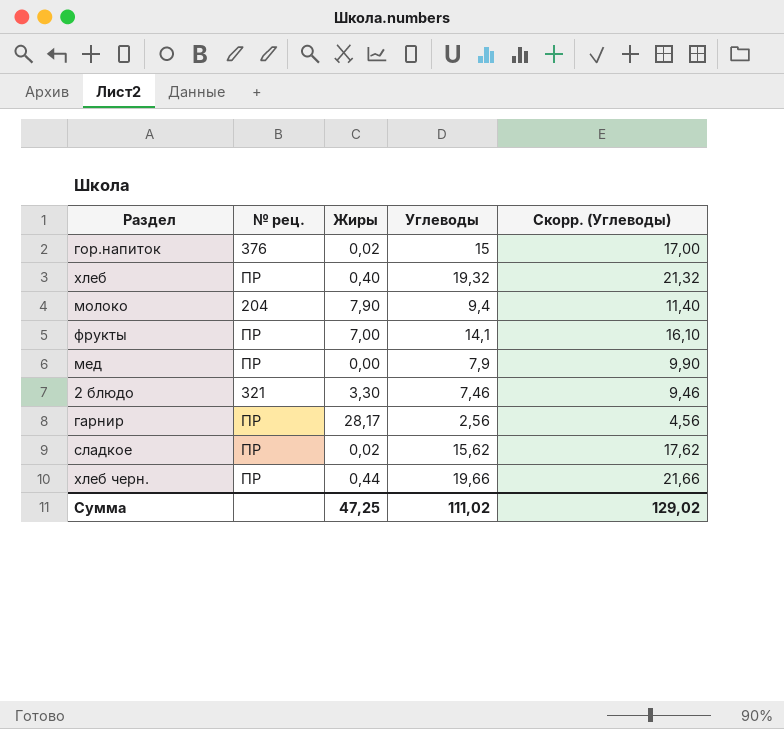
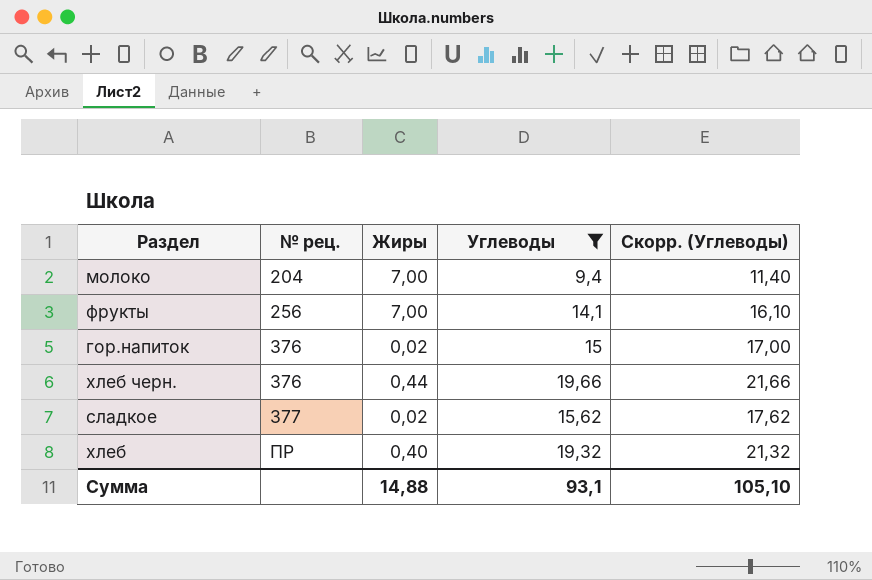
filter: none -> Углеводы >= 9,4
row order: none -> № рец. ascending
молоко | Жиры: 7,90 -> 7,00
фрукты | № рец.: ПР -> 256
хлеб черн. | № рец.: ПР -> 376
сладкое | № рец.: ПР -> 377
Сумма | Жиры: 47,25 -> 14,88
Сумма | Углеводы: 111,02 -> 93,1
Сумма | Скорр. (Углеводы): 129,02 -> 105,10

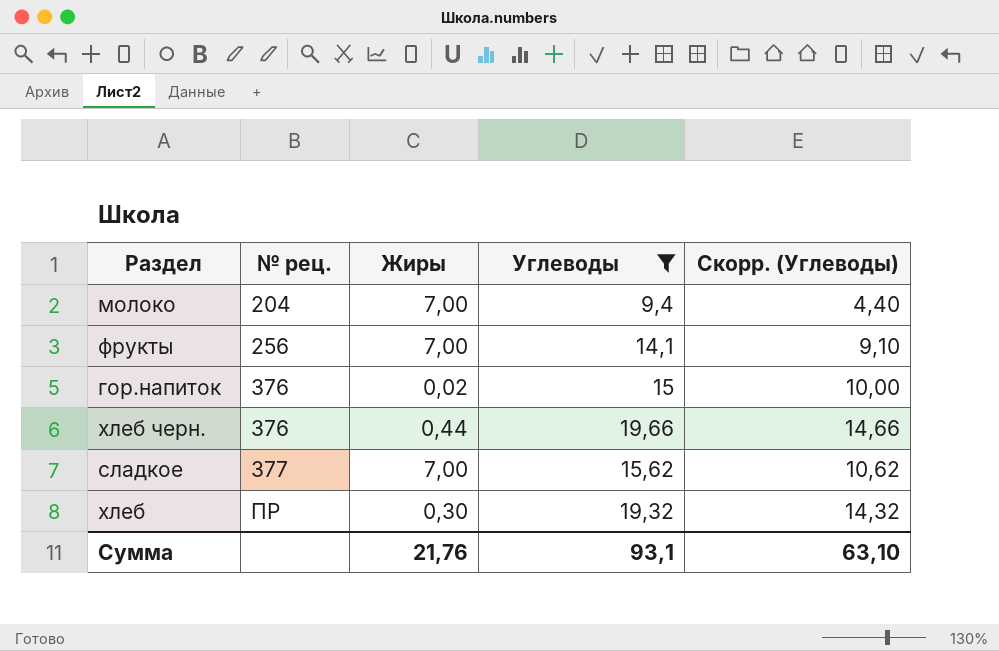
column Скорр. (Углеводы) | formula: [Углеводы] + 2 -> [Углеводы] - 5
сладкое | Жиры: 0,02 -> 7,00
хлеб | Жиры: 0,40 -> 0,30
Сумма | Жиры: 14,88 -> 21,76
Сумма | Скорр. (Углеводы): 105,10 -> 63,10

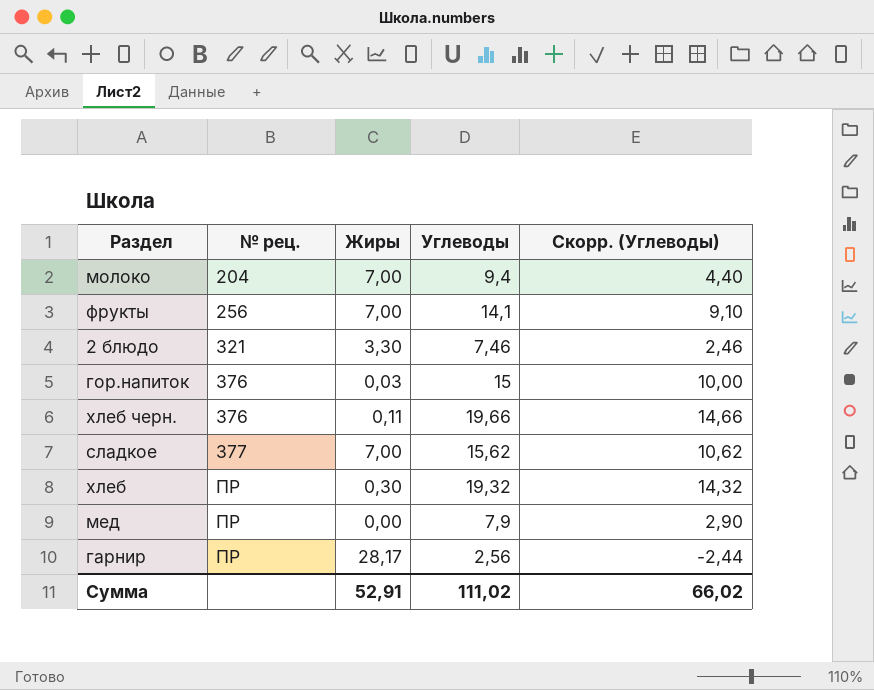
filter: Углеводы >= 9,4 -> none
гор.напиток | Жиры: 0,02 -> 0,03
хлеб черн. | Жиры: 0,44 -> 0,11
Сумма | Жиры: 21,76 -> 52,91
Сумма | Углеводы: 93,1 -> 111,02
Сумма | Скорр. (Углеводы): 63,10 -> 66,02

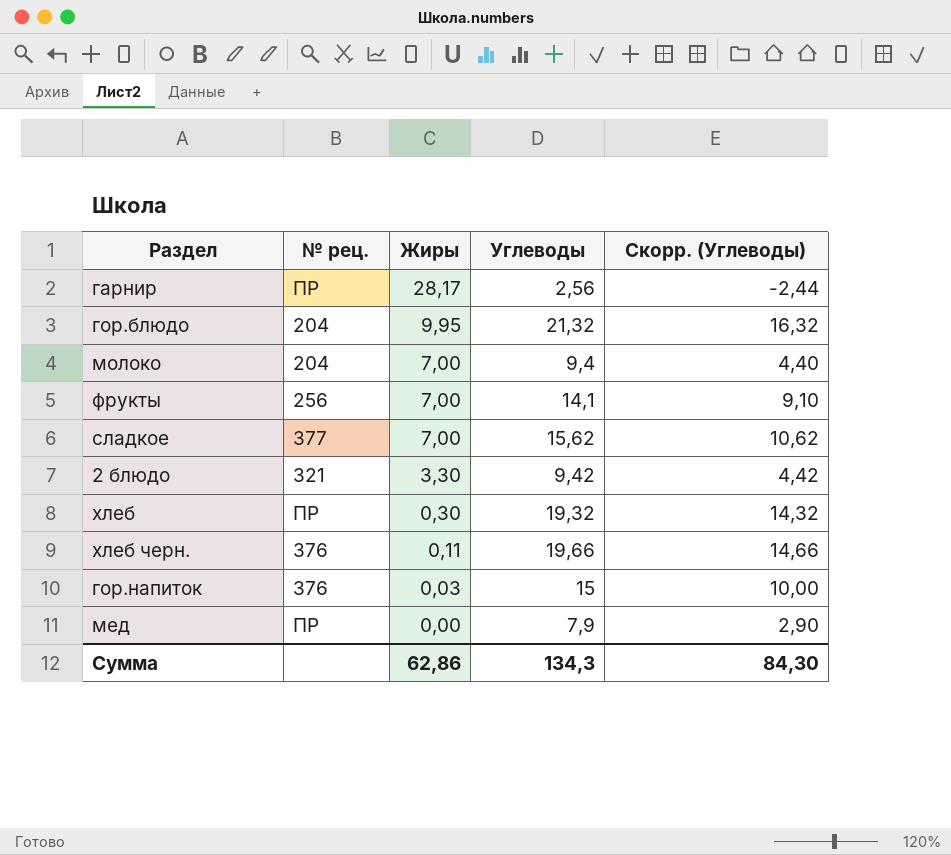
row order: № рец. ascending -> Жиры descending
row гор.блюдо: none -> 204 | 9,95 | 21,32 | 16,32
2 блюдо | Углеводы: 7,46 -> 9,42
2 блюдо | Скорр. (Углеводы): 2,46 -> 4,42
Сумма | Жиры: 52,91 -> 62,86
Сумма | Углеводы: 111,02 -> 134,3
Сумма | Скорр. (Углеводы): 66,02 -> 84,30

